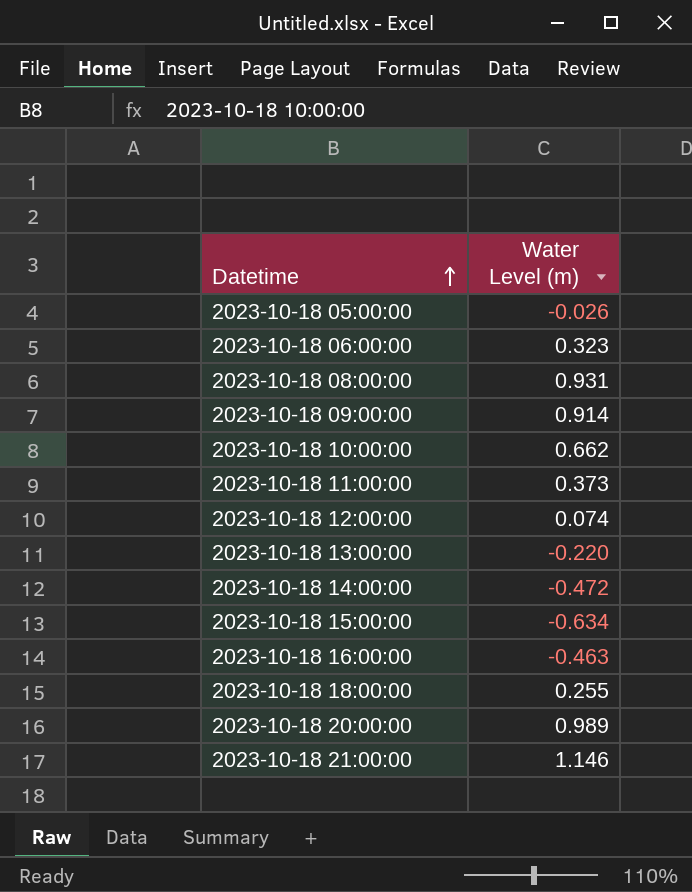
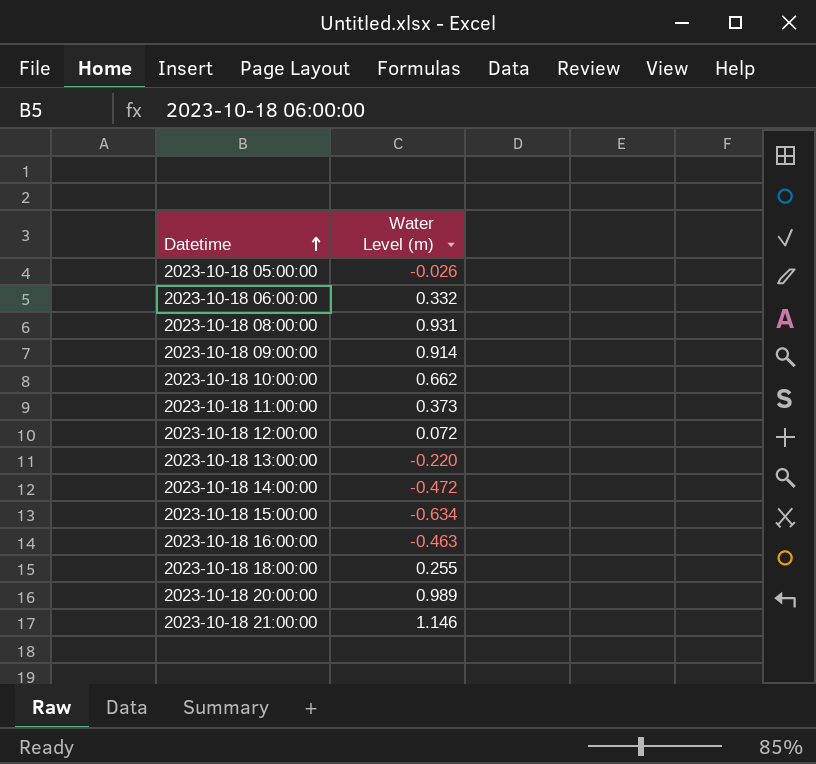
2023-10-18 06:00:00 | Water Level (m): 0.323 -> 0.332
2023-10-18 12:00:00 | Water Level (m): 0.074 -> 0.072

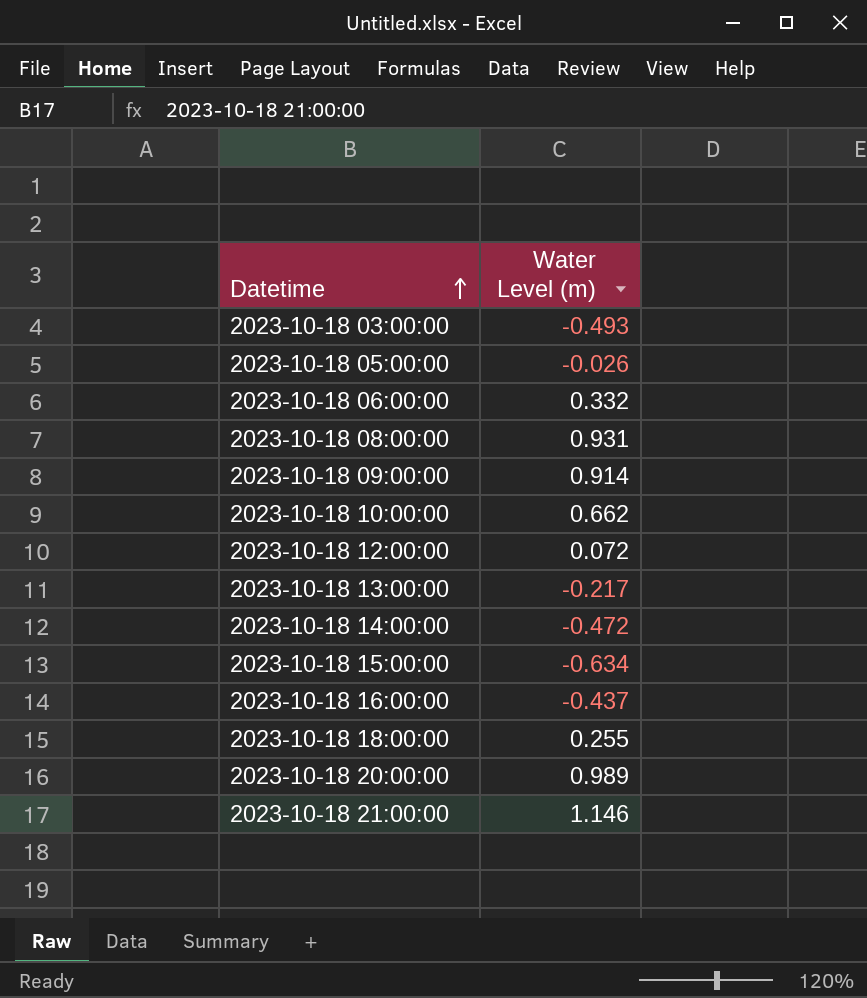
row 2023-10-18 11:00:00: 0.373 -> none
row 2023-10-18 03:00:00: none -> -0.493
2023-10-18 13:00:00 | Water Level (m): -0.220 -> -0.217
2023-10-18 16:00:00 | Water Level (m): -0.463 -> -0.437

